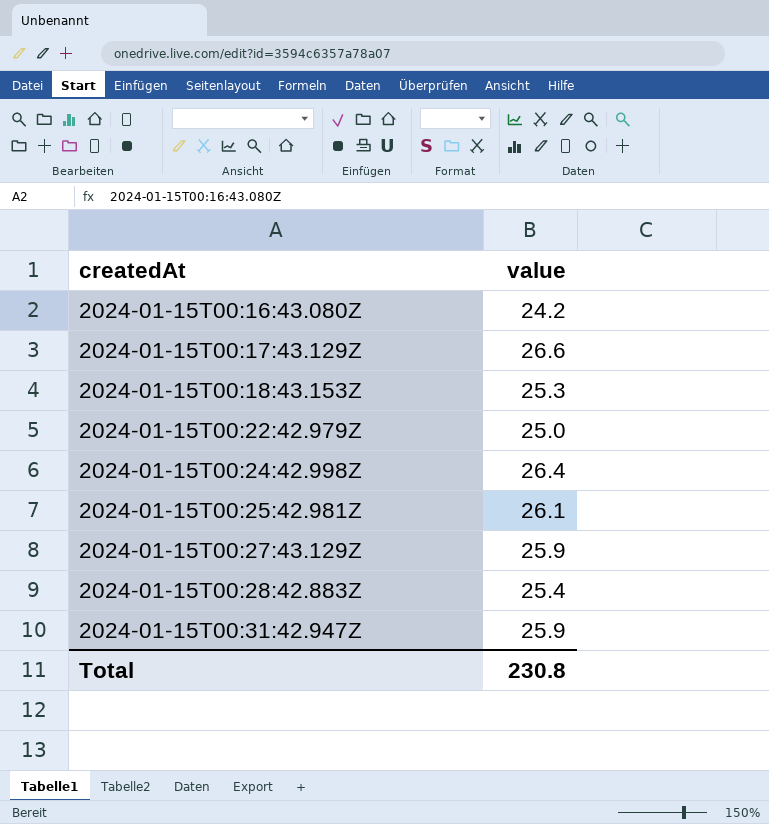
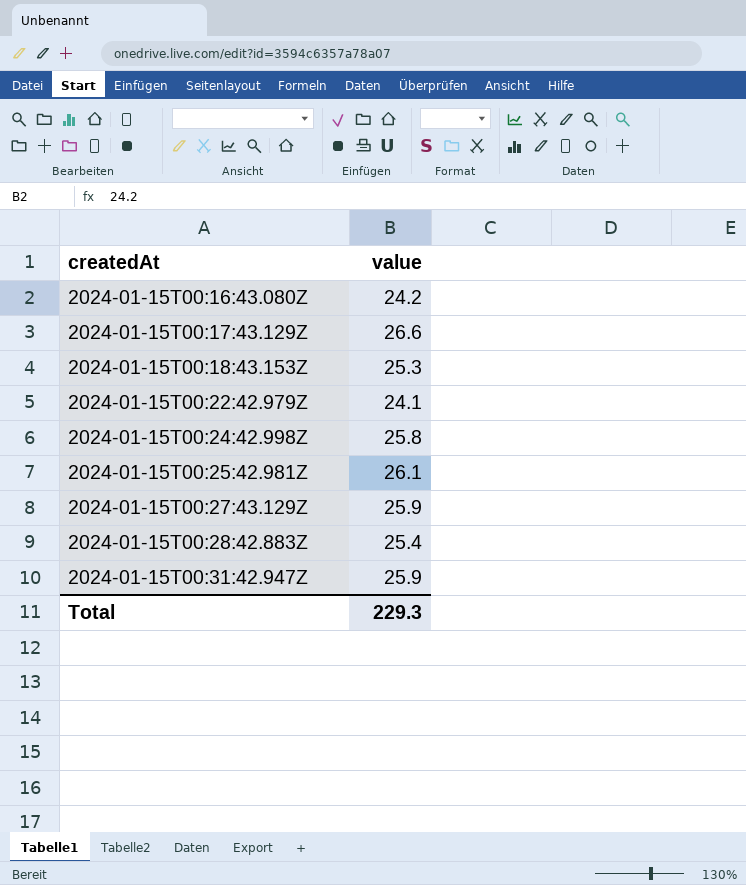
2024-01-15T00:22:42.979Z | value: 25.0 -> 24.1
2024-01-15T00:24:42.998Z | value: 26.4 -> 25.8
Total | value: 230.8 -> 229.3

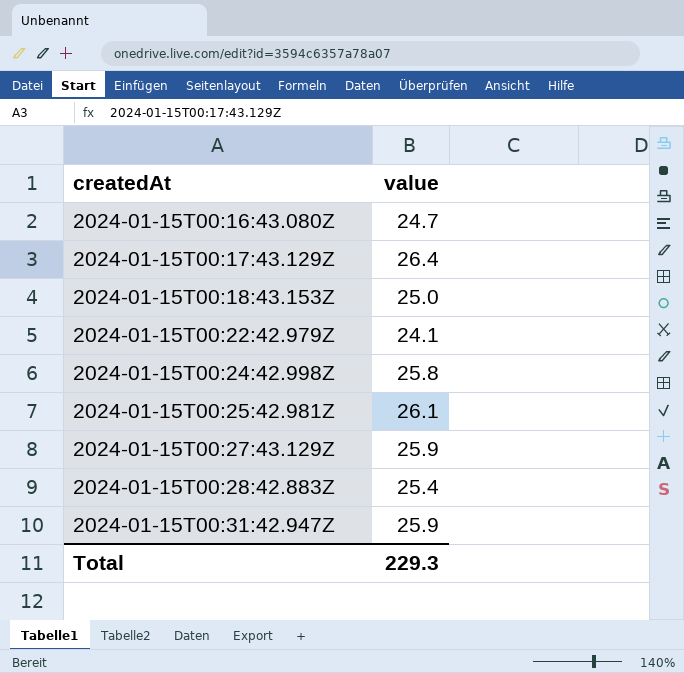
2024-01-15T00:16:43.080Z | value: 24.2 -> 24.7
2024-01-15T00:17:43.129Z | value: 26.6 -> 26.4
2024-01-15T00:18:43.153Z | value: 25.3 -> 25.0

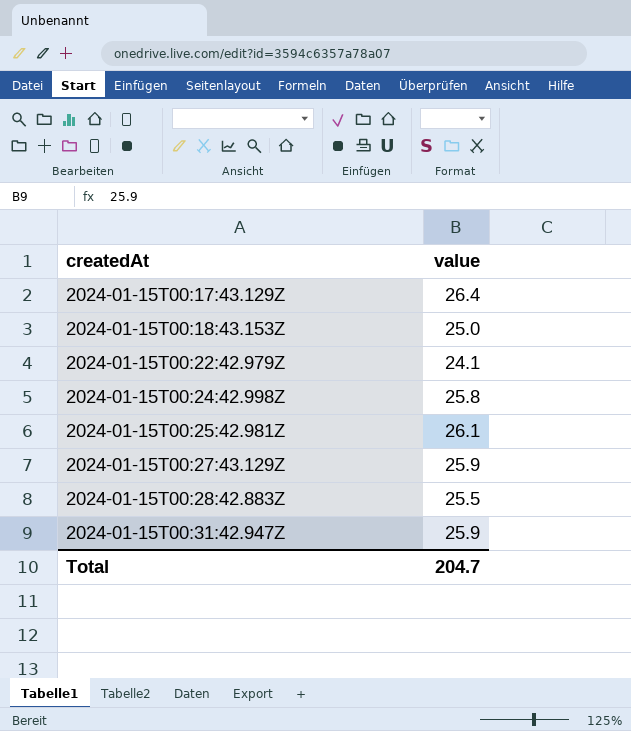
row 2024-01-15T00:16:43.080Z: 24.7 -> none
2024-01-15T00:28:42.883Z | value: 25.4 -> 25.5
Total | value: 229.3 -> 204.7

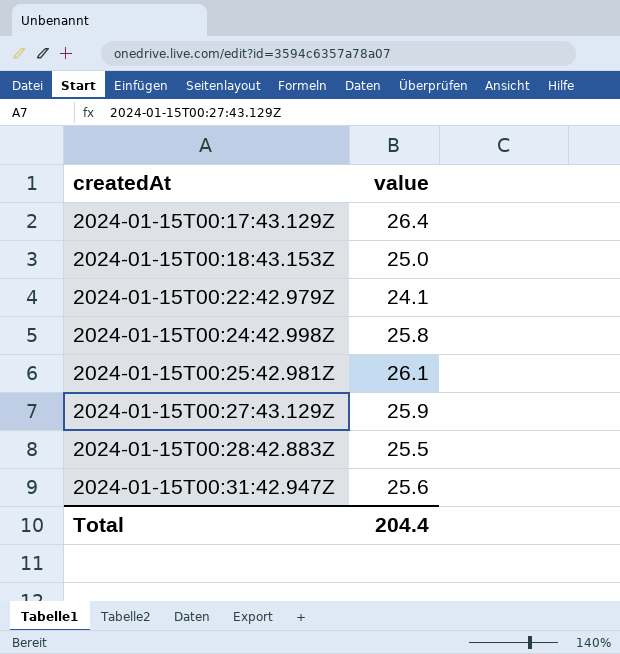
2024-01-15T00:31:42.947Z | value: 25.9 -> 25.6
Total | value: 204.7 -> 204.4

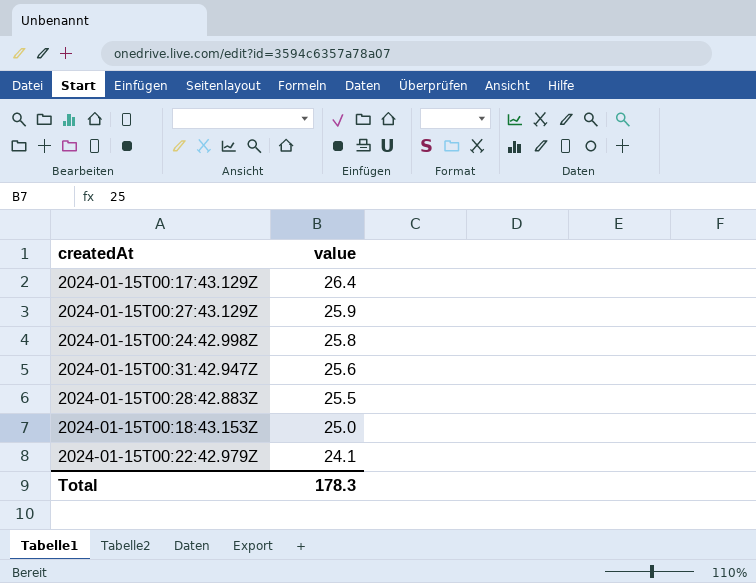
row order: createdAt ascending -> value descending
row 2024-01-15T00:25:42.981Z: 26.1 -> none
Total | value: 204.4 -> 178.3

